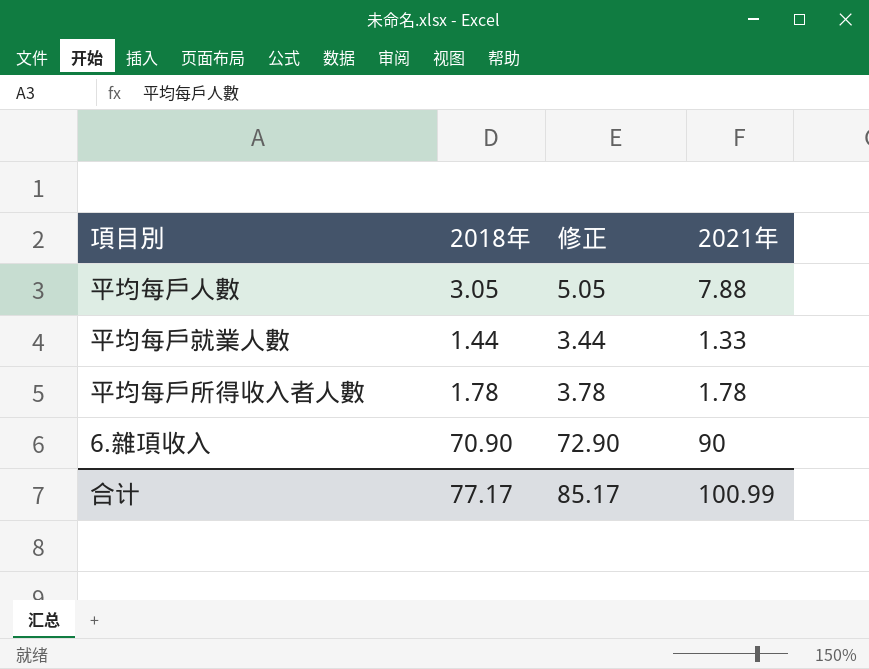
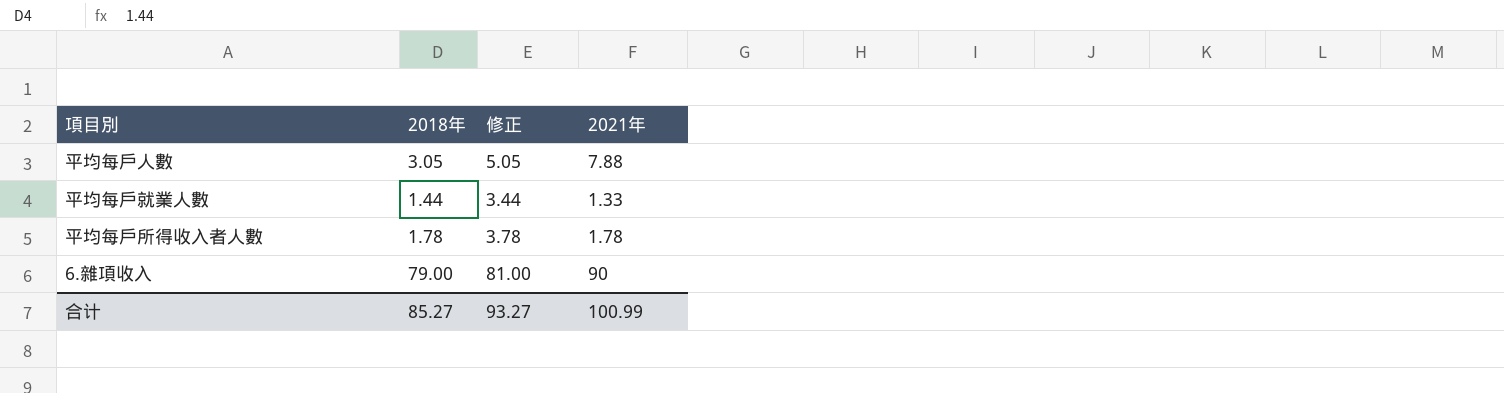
6.雜項收入 | 2018年: 70.90 -> 79.00
6.雜項收入 | 修正: 72.90 -> 81.00
合计 | 2018年: 77.17 -> 85.27
合计 | 修正: 85.17 -> 93.27

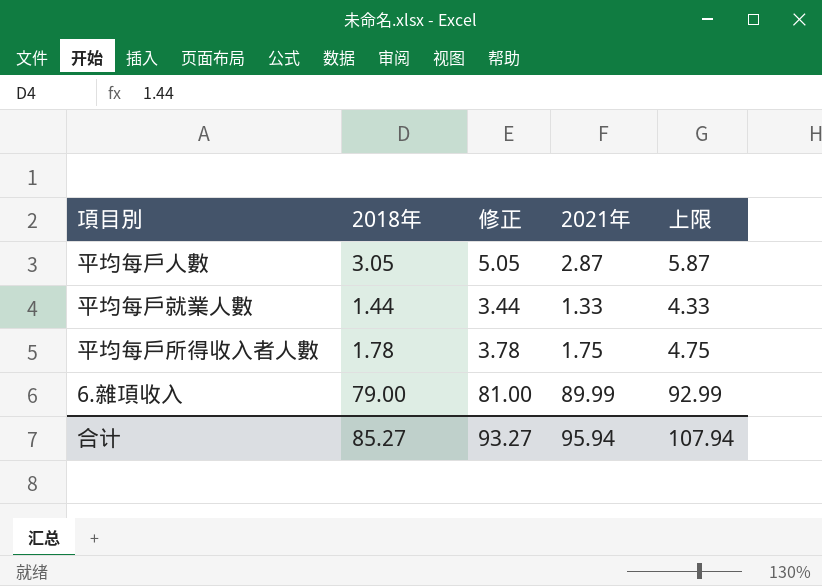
column 上限 | formula: none -> [2021年] + 3
平均每戶人數 | 2021年: 7.88 -> 2.87
平均每戶所得收入者人數 | 2021年: 1.78 -> 1.75
6.雜項收入 | 2021年: 90 -> 89.99
合计 | 2021年: 100.99 -> 95.94

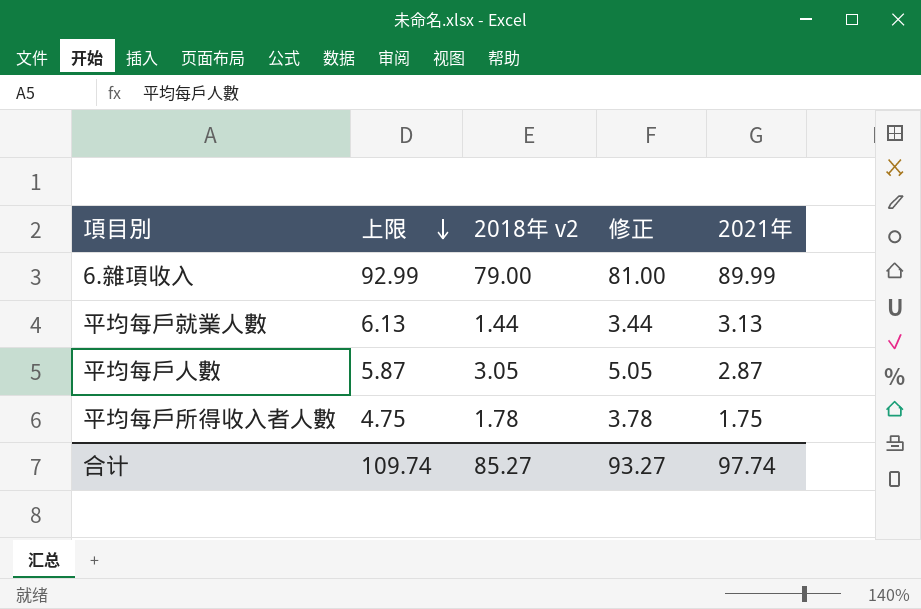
row order: none -> 上限 descending
column 上限 | position: 5 -> 2
column name: 2018年 -> 2018年 v2
平均每戶就業人數 | 上限: 4.33 -> 6.13
平均每戶就業人數 | 2021年: 1.33 -> 3.13
合计 | 上限: 107.94 -> 109.74
合计 | 2021年: 95.94 -> 97.74

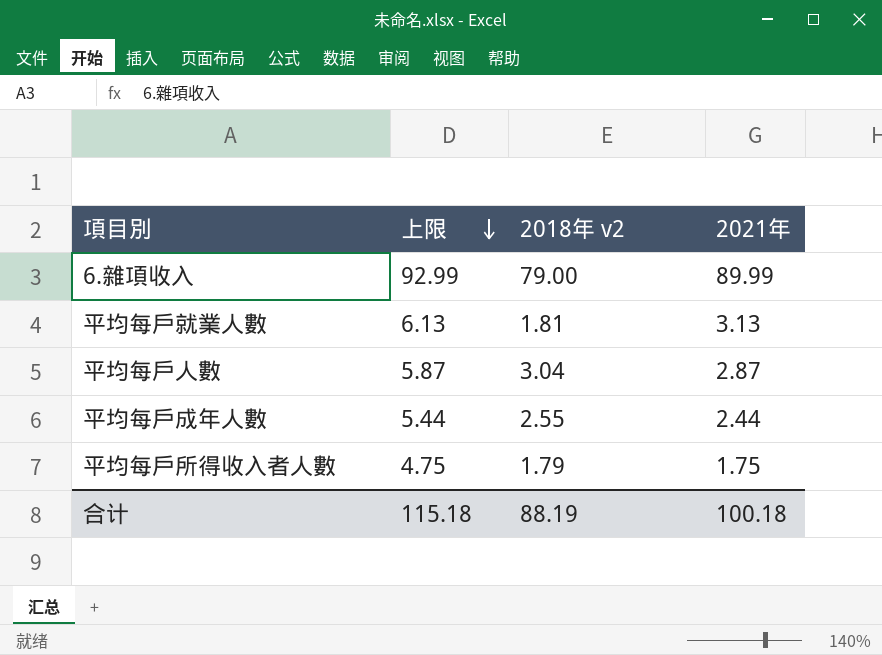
column 修正 | formula: [2018年 v2] + 2 -> none
平均每戶就業人數 | 2018年 v2: 1.44 -> 1.81
平均每戶人數 | 2018年 v2: 3.05 -> 3.04
row 平均每戶成年人數: none -> 5.44 | 2.55 | 2.44
平均每戶所得收入者人數 | 2018年 v2: 1.78 -> 1.79
合计 | 上限: 109.74 -> 115.18
合计 | 2018年 v2: 85.27 -> 88.19
合计 | 2021年: 97.74 -> 100.18

